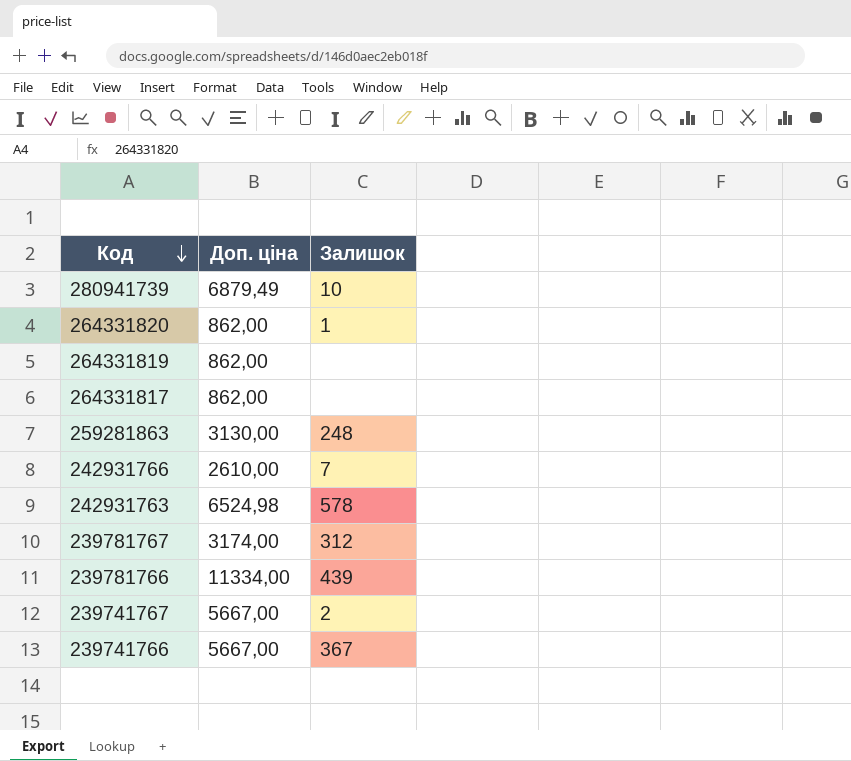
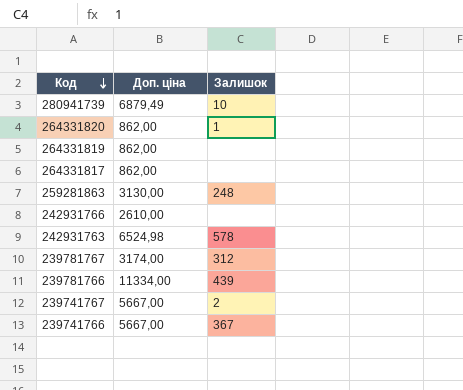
242931766 | Залишок: 7 -> none

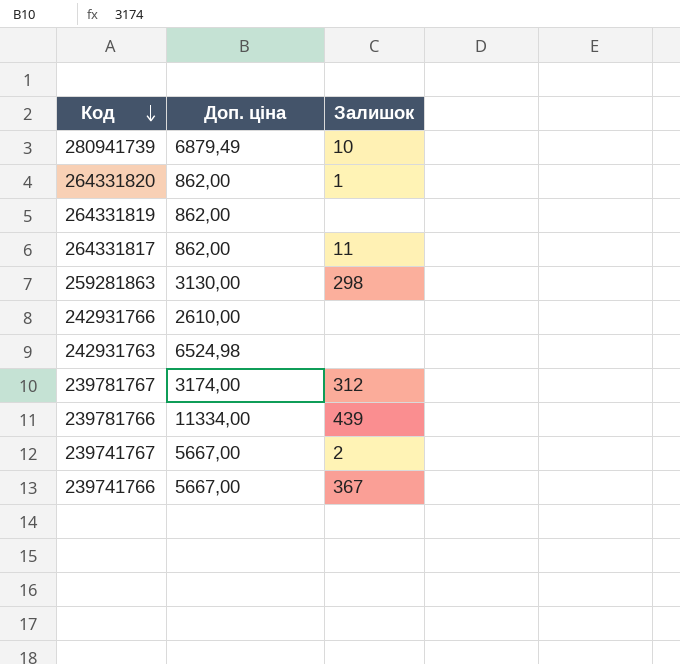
264331817 | Залишок: none -> 11
259281863 | Залишок: 248 -> 298
242931763 | Залишок: 578 -> none

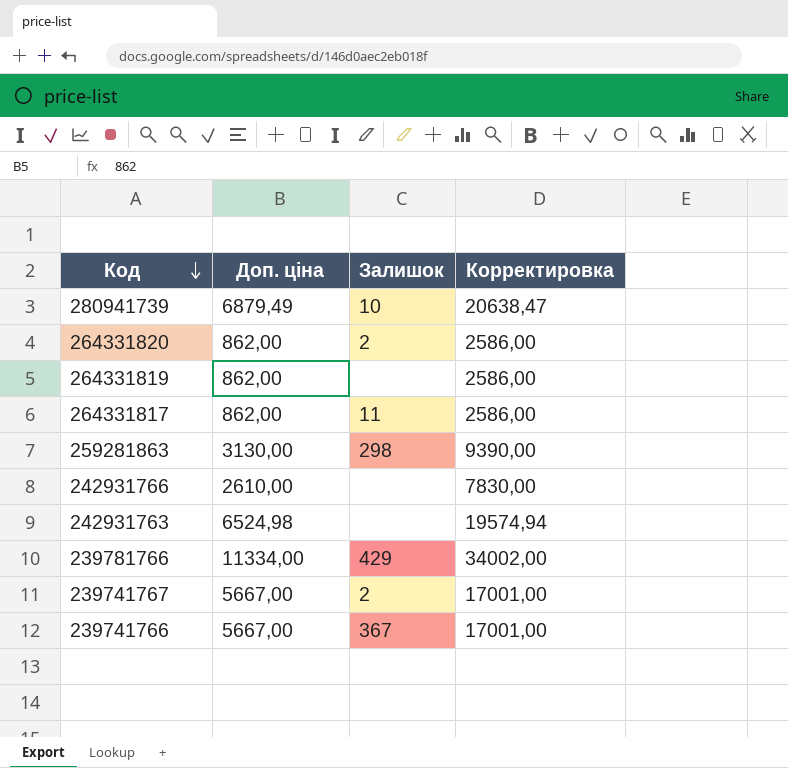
column Корректировка | formula: none -> [Доп. ціна] * 3
row 239781767: 3174,00 | 312 -> none
264331820 | Залишок: 1 -> 2
239781766 | Залишок: 439 -> 429

